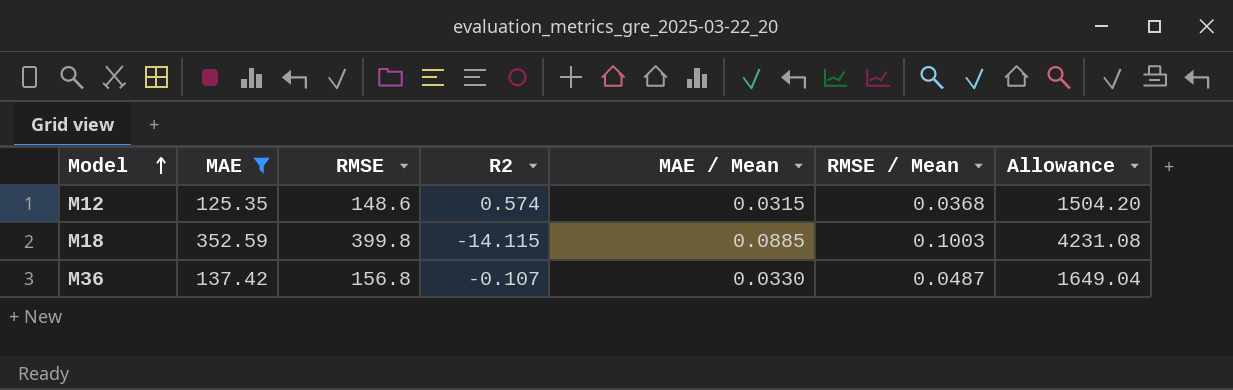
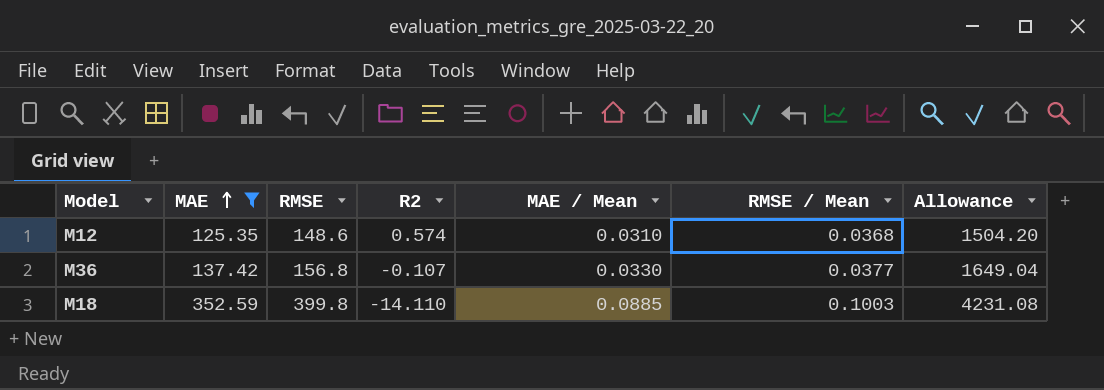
row order: Model ascending -> MAE ascending
M12 | MAE / Mean: 0.0315 -> 0.0310
M36 | RMSE / Mean: 0.0487 -> 0.0377
M18 | R2: -14.115 -> -14.110

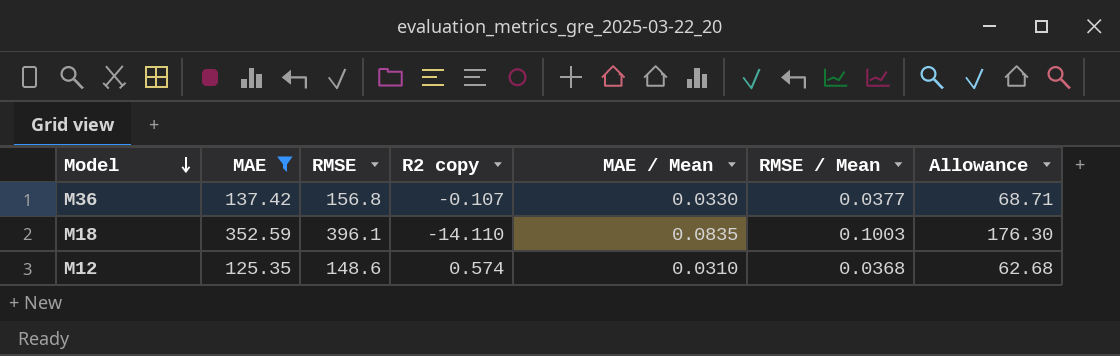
row order: MAE ascending -> Model descending
column name: R2 -> R2 copy
column Allowance | formula: [MAE] * 12 -> [MAE] * 0.5
M18 | RMSE: 399.8 -> 396.1
M18 | MAE / Mean: 0.0885 -> 0.0835

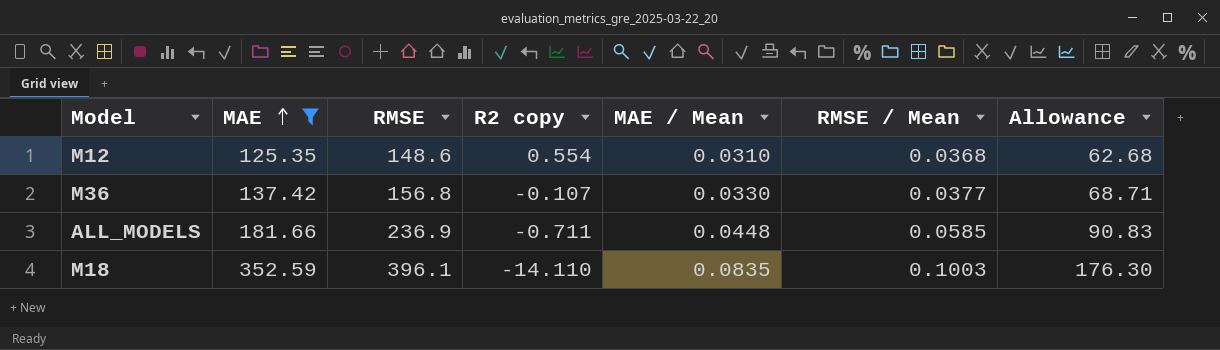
row order: Model descending -> MAE ascending
M12 | R2 copy: 0.574 -> 0.554
row ALL_MODELS: none -> 181.66 | 236.9 | -0.711 | 0.0448 | 0.0585 | 90.83

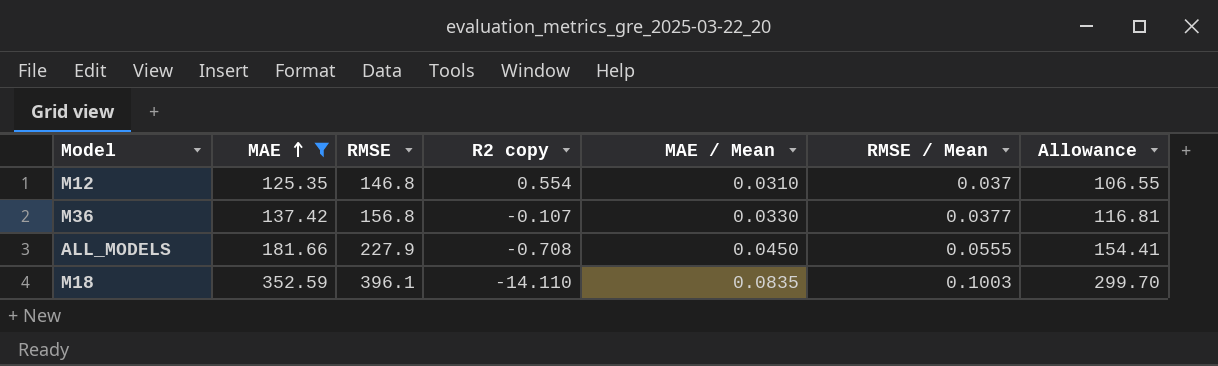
column Allowance | formula: [MAE] * 0.5 -> [MAE] * 0.85
M12 | RMSE: 148.6 -> 146.8
M12 | RMSE / Mean: 0.0368 -> 0.037
ALL_MODELS | RMSE: 236.9 -> 227.9
ALL_MODELS | R2 copy: -0.711 -> -0.708
ALL_MODELS | MAE / Mean: 0.0448 -> 0.0450
ALL_MODELS | RMSE / Mean: 0.0585 -> 0.0555

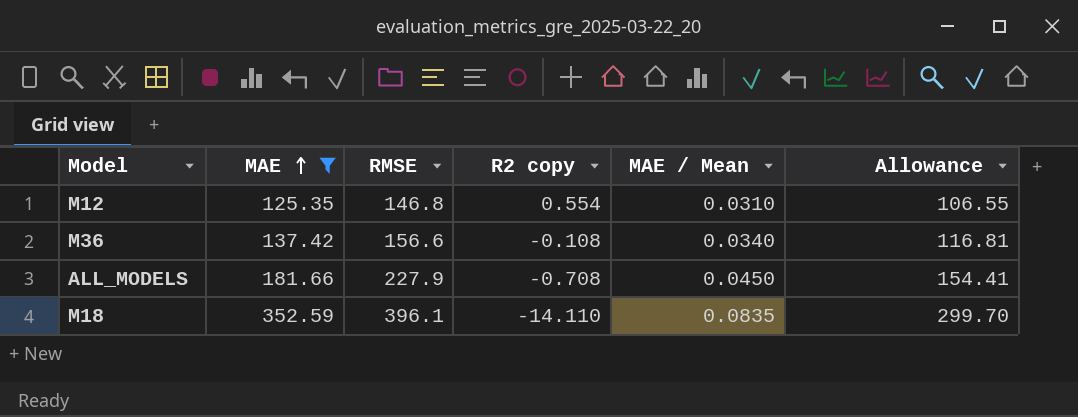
column RMSE / Mean | position: 6 -> none
M36 | RMSE: 156.8 -> 156.6
M36 | R2 copy: -0.107 -> -0.108
M36 | MAE / Mean: 0.0330 -> 0.0340

